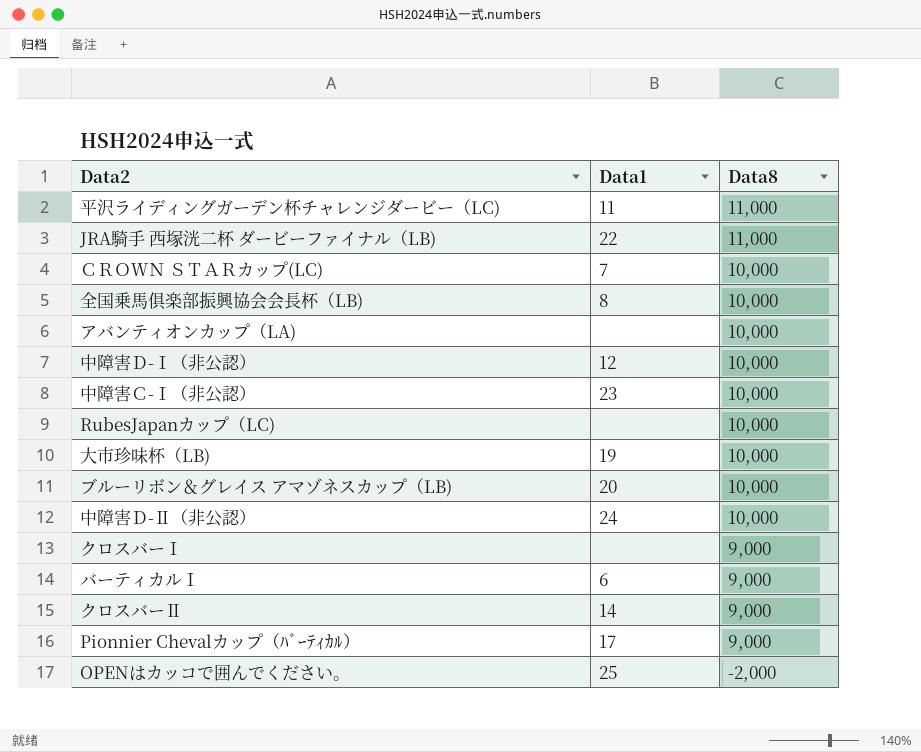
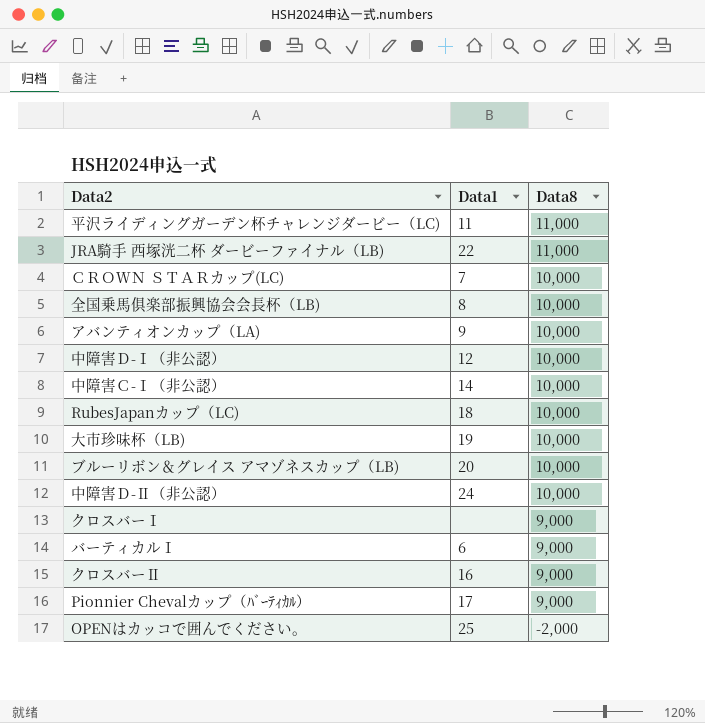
アバンティオンカップ（LA) | Data1: none -> 9
中障害Ｃ-Ⅰ（非公認） | Data1: 23 -> 14
RubesJapanカップ（LC) | Data1: none -> 18
クロスバーⅡ | Data1: 14 -> 16

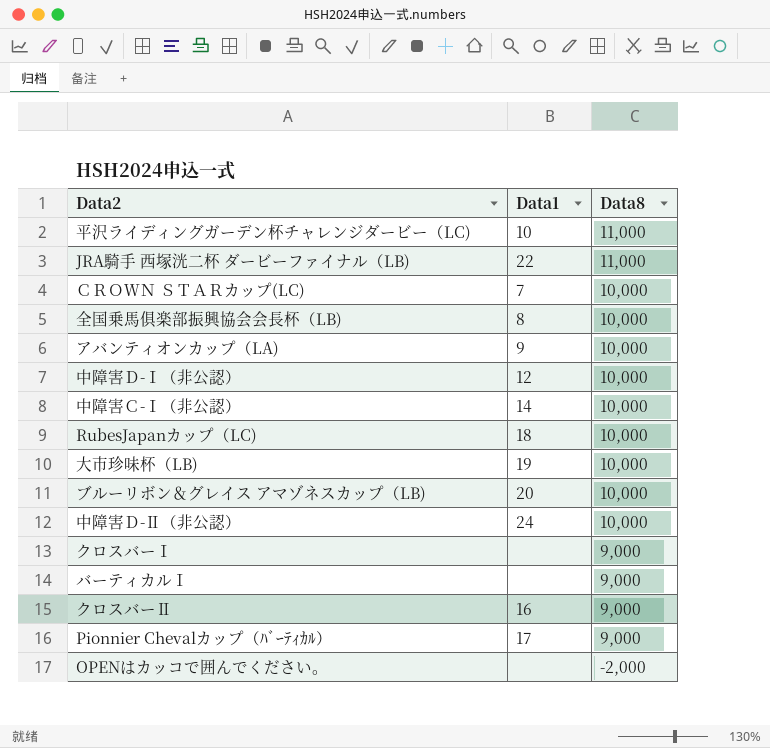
平沢ライディングガーデン杯チャレンジダービー（LC) | Data1: 11 -> 10
バーティカルⅠ | Data1: 6 -> none
OPENはカッコで囲んでください。 | Data1: 25 -> none

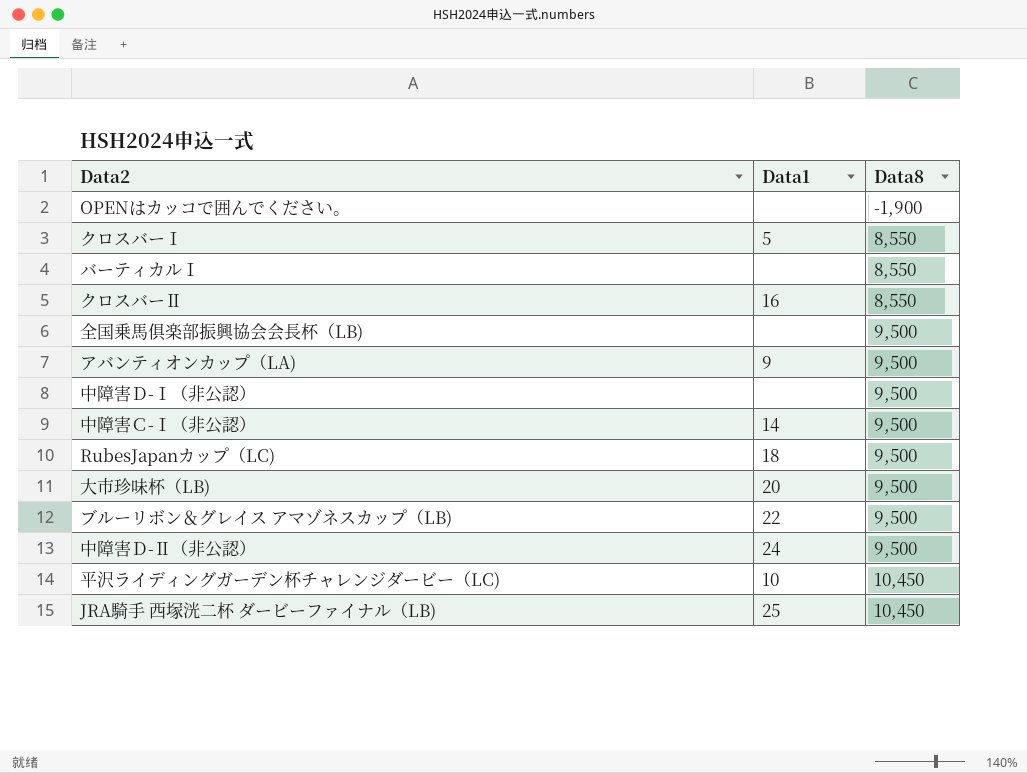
row order: Data8 descending -> Data8 ascending
row ＣＲＯＷＮ ＳＴＡＲカップ(LC): 7 | 10,000 -> none
row Pionnier Chevalカップ（ﾊﾞｰﾃｨｶﾙ）: 17 | 9,000 -> none
OPENはカッコで囲んでください。 | Data8: -2,000 -> -1,900
クロスバーⅠ | Data1: none -> 5
クロスバーⅠ | Data8: 9,000 -> 8,550
バーティカルⅠ | Data8: 9,000 -> 8,550
クロスバーⅡ | Data8: 9,000 -> 8,550
全国乗馬俱楽部振興協会会長杯（LB) | Data1: 8 -> none
全国乗馬俱楽部振興協会会長杯（LB) | Data8: 10,000 -> 9,500
アバンティオンカップ（LA) | Data8: 10,000 -> 9,500
中障害Ｄ-Ⅰ（非公認） | Data1: 12 -> none
中障害Ｄ-Ⅰ（非公認） | Data8: 10,000 -> 9,500
中障害Ｃ-Ⅰ（非公認） | Data8: 10,000 -> 9,500
RubesJapanカップ（LC) | Data8: 10,000 -> 9,500
大市珍味杯（LB) | Data1: 19 -> 20
大市珍味杯（LB) | Data8: 10,000 -> 9,500
ブルーリボン＆グレイス アマゾネスカップ（LB) | Data1: 20 -> 22
ブルーリボン＆グレイス アマゾネスカップ（LB) | Data8: 10,000 -> 9,500
中障害Ｄ-Ⅱ（非公認） | Data8: 10,000 -> 9,500
平沢ライディングガーデン杯チャレンジダービー（LC) | Data8: 11,000 -> 10,450
JRA騎手 西塚洸二杯 ダービーファイナル（LB) | Data1: 22 -> 25
JRA騎手 西塚洸二杯 ダービーファイナル（LB) | Data8: 11,000 -> 10,450

